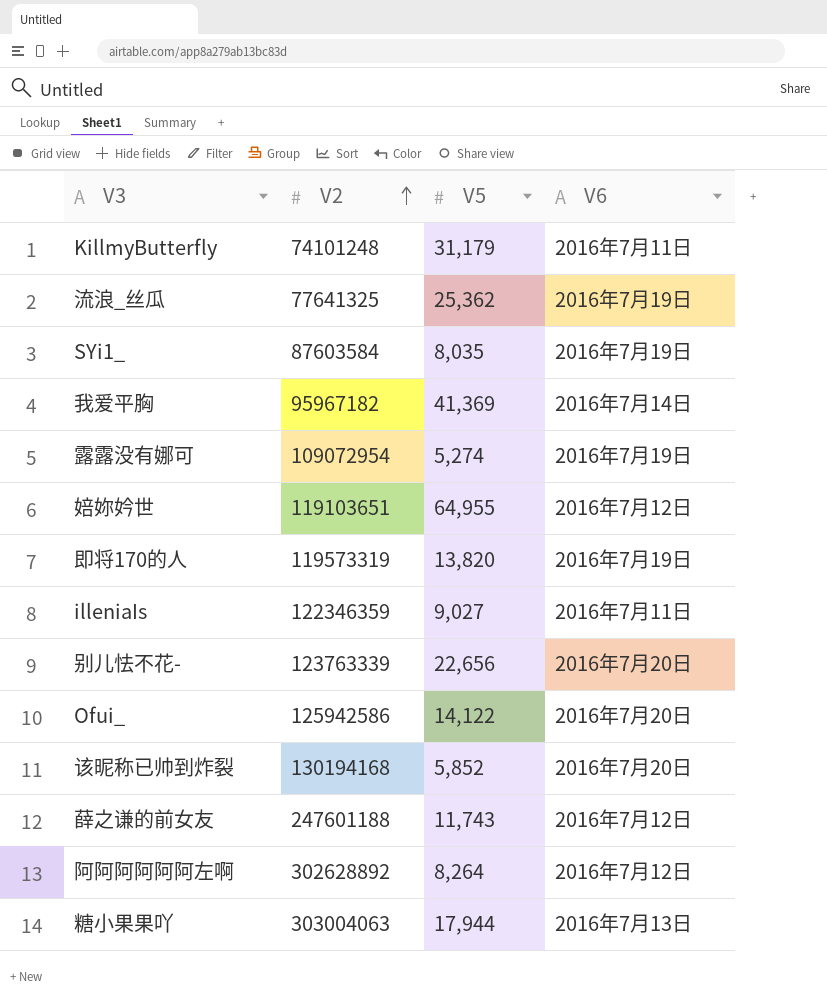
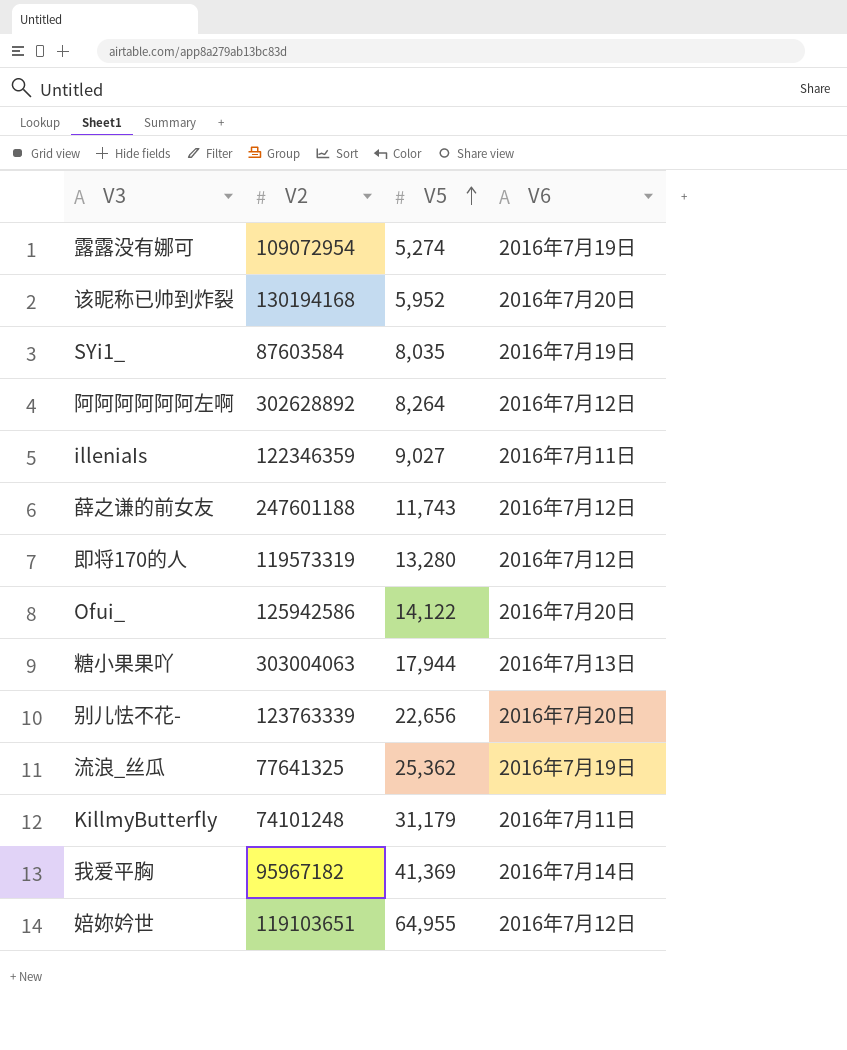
row order: V2 ascending -> V5 ascending
该昵称已帅到炸裂 | V5: 5,852 -> 5,952
即将170的人 | V5: 13,820 -> 13,280
即将170的人 | V6: 2016年7月19日 -> 2016年7月12日

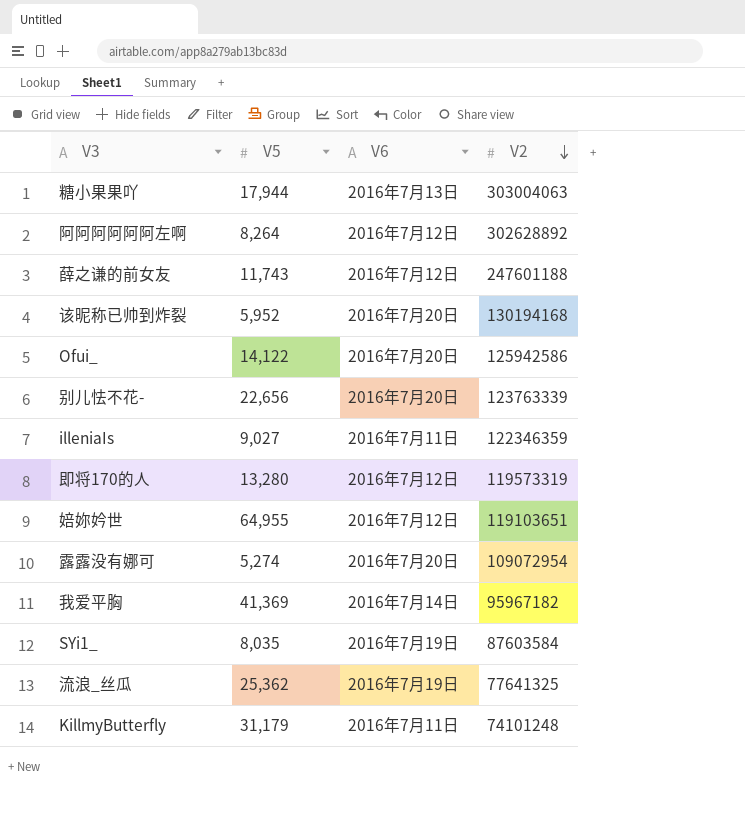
row order: V5 ascending -> V2 descending
column V2 | position: 2 -> 4
露露没有娜可 | V6: 2016年7月19日 -> 2016年7月20日

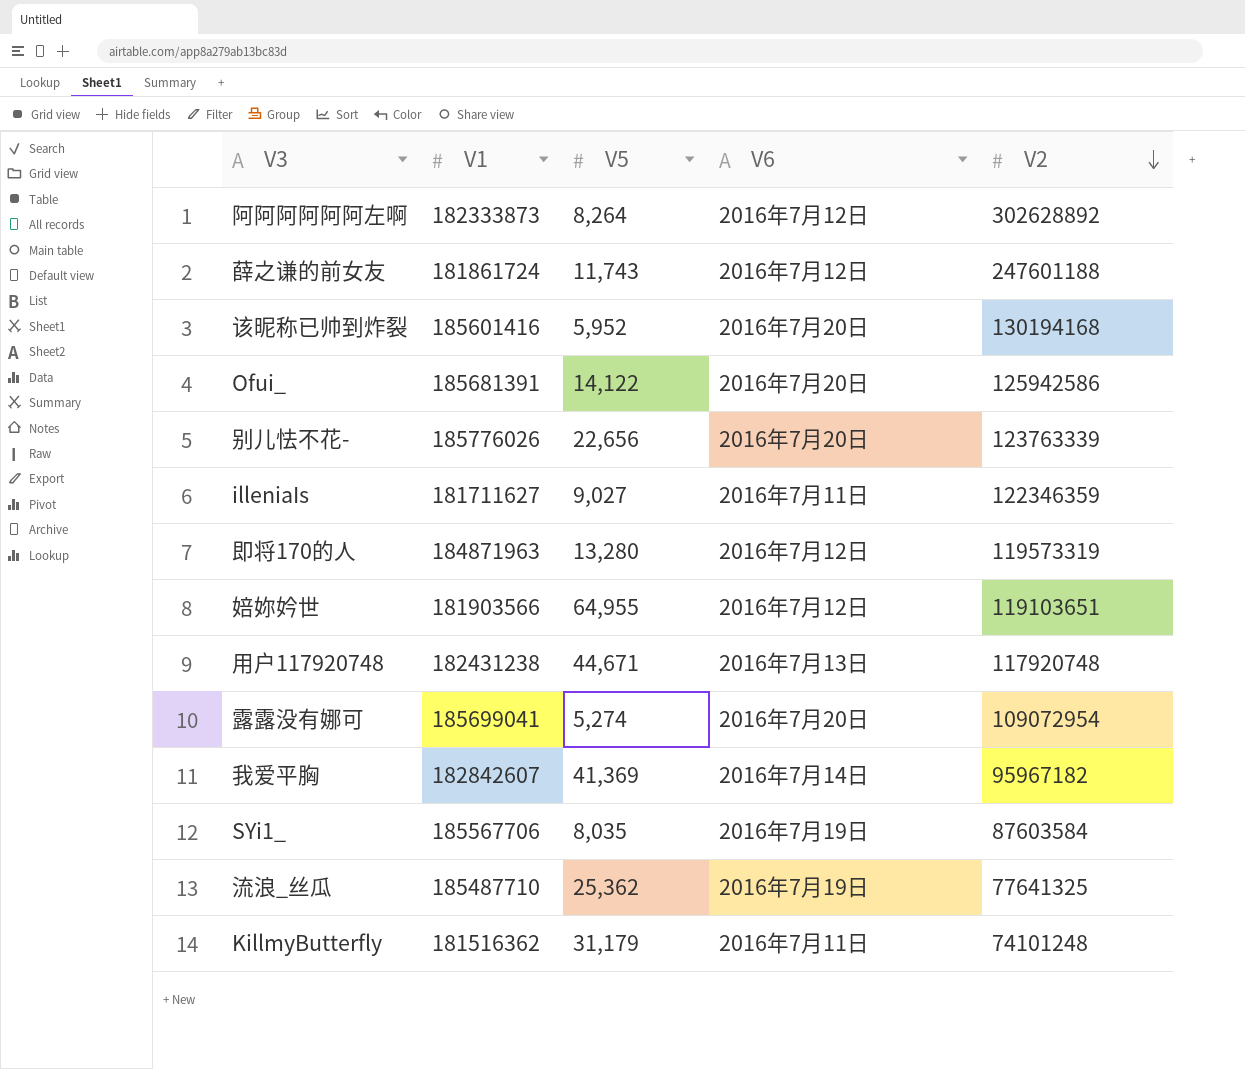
column V1 | position: none -> 2
row 糖小果果吖: 17,944 | 2016年7月13日 | 303004063 -> none
row 用户117920748: none -> 182431238 | 44,671 | 2016年7月13日 | 117920748

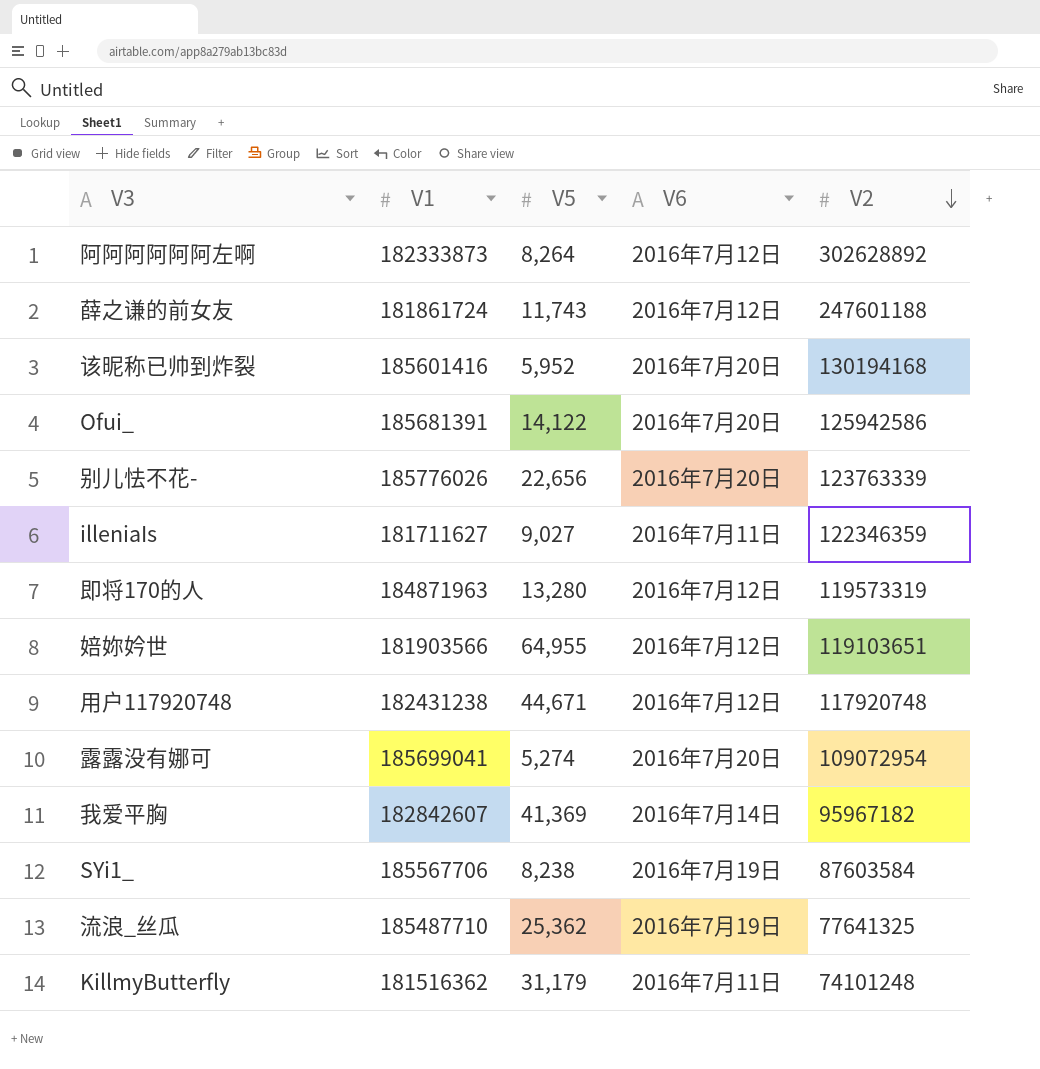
用户117920748 | V6: 2016年7月13日 -> 2016年7月12日
SYi1_ | V5: 8,035 -> 8,238

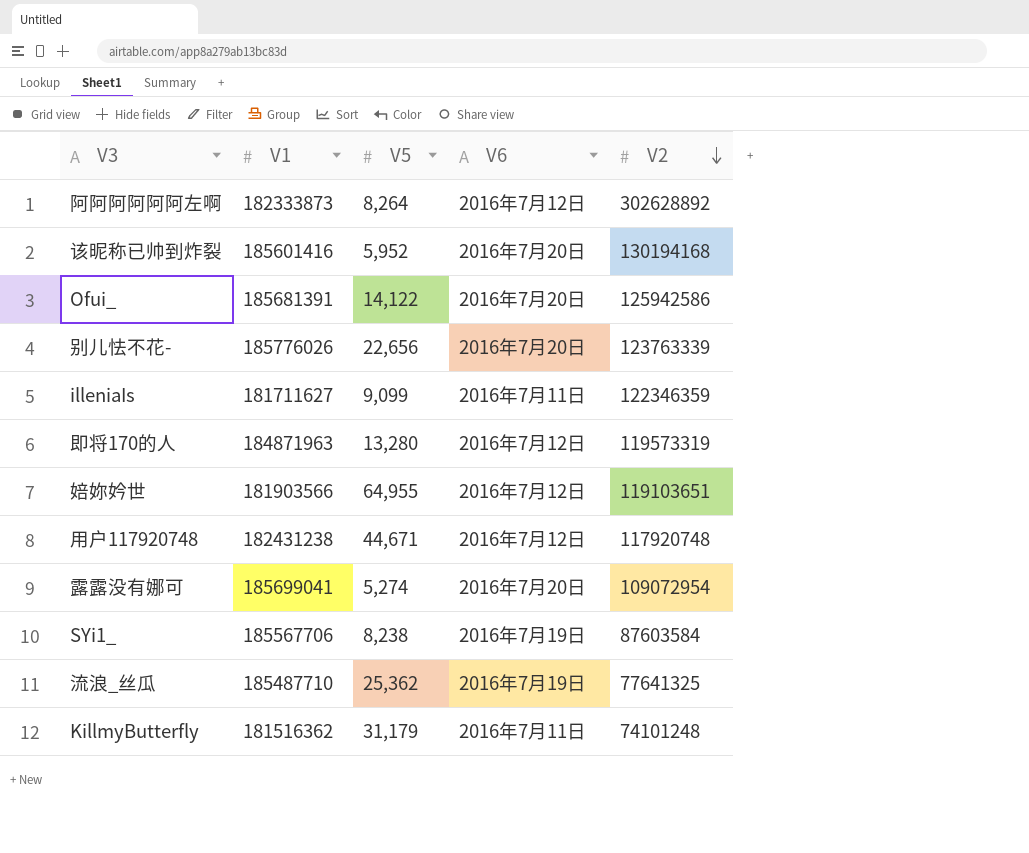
row 薛之谦的前女友: 181861724 | 11,743 | 2016年7月12日 | 247601188 -> none
row 我爱平胸: 182842607 | 41,369 | 2016年7月14日 | 95967182 -> none
illeniaIs | V5: 9,027 -> 9,099

